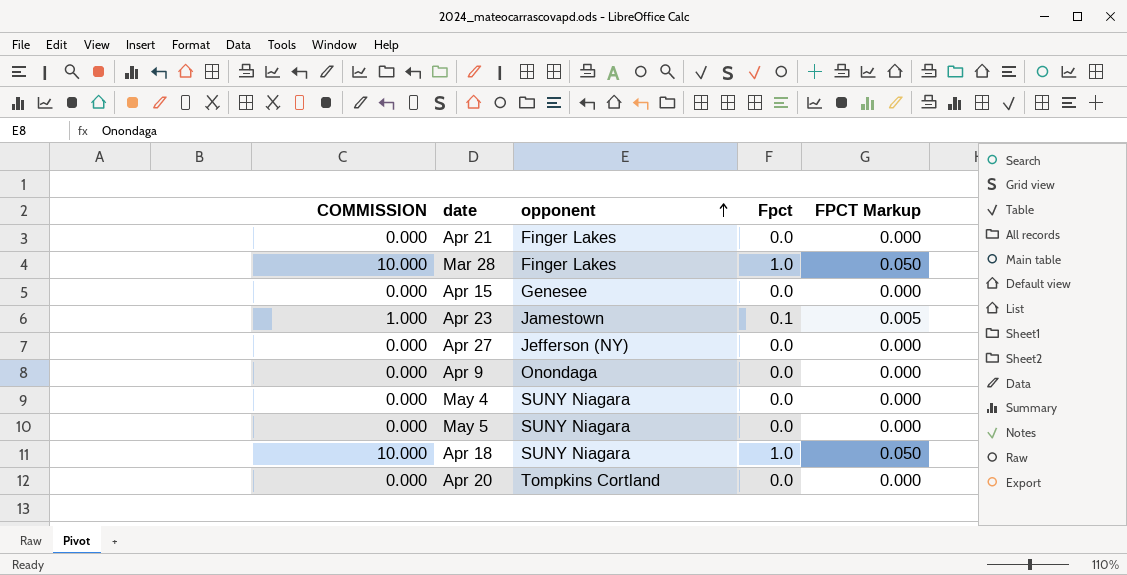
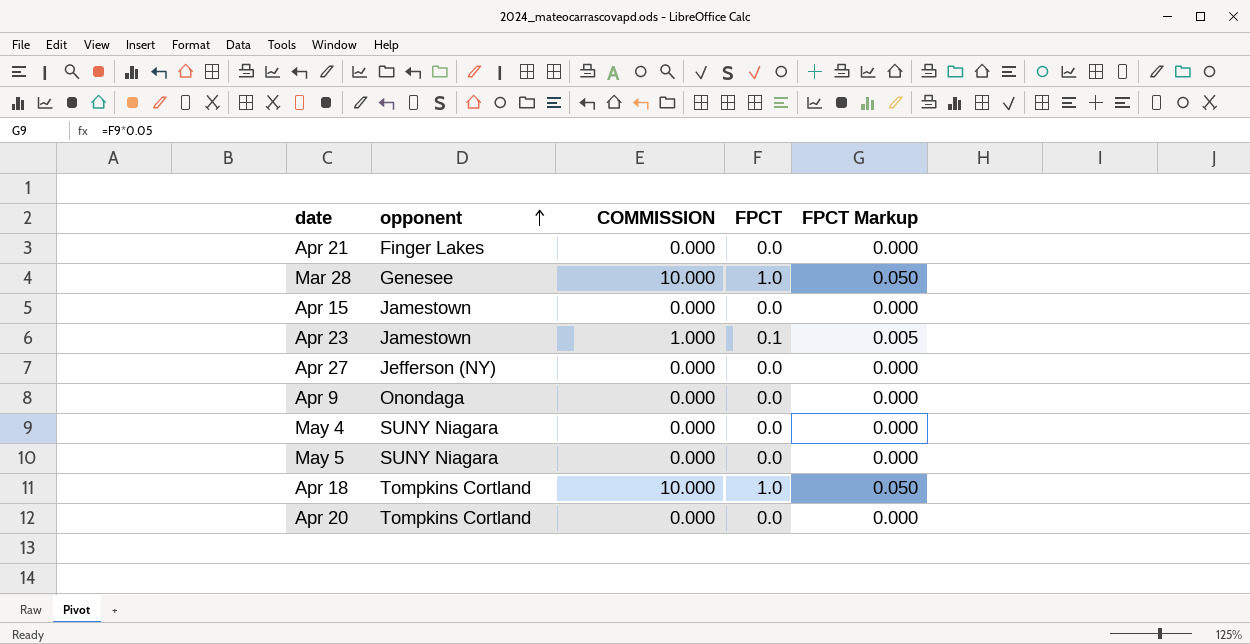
column COMMISSION | position: 1 -> 3
column name: Fpct -> FPCT
Mar 28 | opponent: Finger Lakes -> Genesee
Apr 15 | opponent: Genesee -> Jamestown
Apr 18 | opponent: SUNY Niagara -> Tompkins Cortland

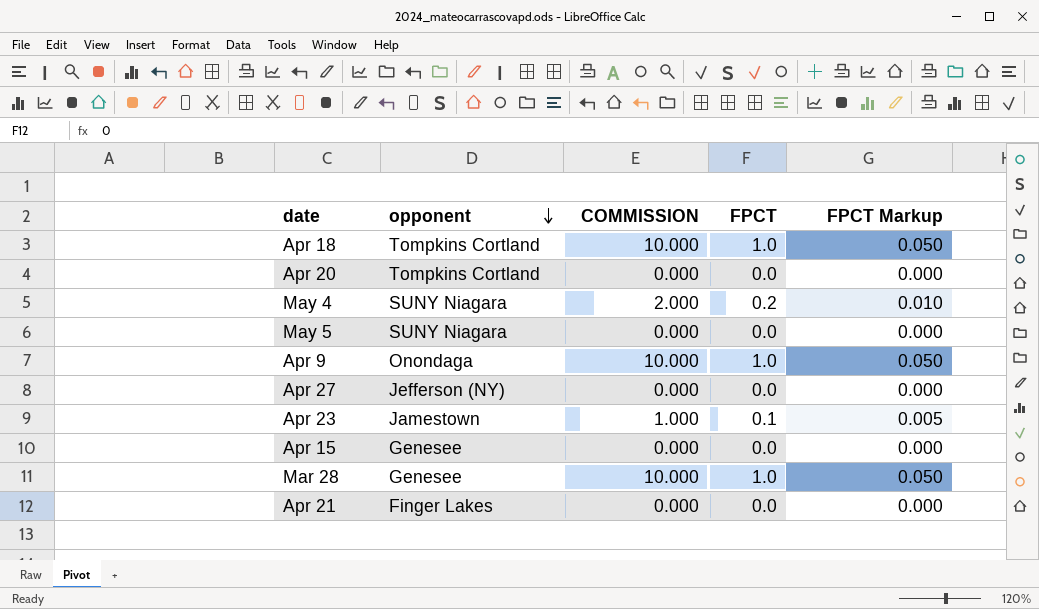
row order: opponent ascending -> opponent descending
May 4 | COMMISSION: 0.000 -> 2.000
May 4 | FPCT: 0.0 -> 0.2
May 4 | FPCT Markup: 0.000 -> 0.010
Apr 9 | COMMISSION: 0.000 -> 10.000
Apr 9 | FPCT: 0.0 -> 1.0
Apr 9 | FPCT Markup: 0.000 -> 0.050
Apr 15 | opponent: Jamestown -> Genesee

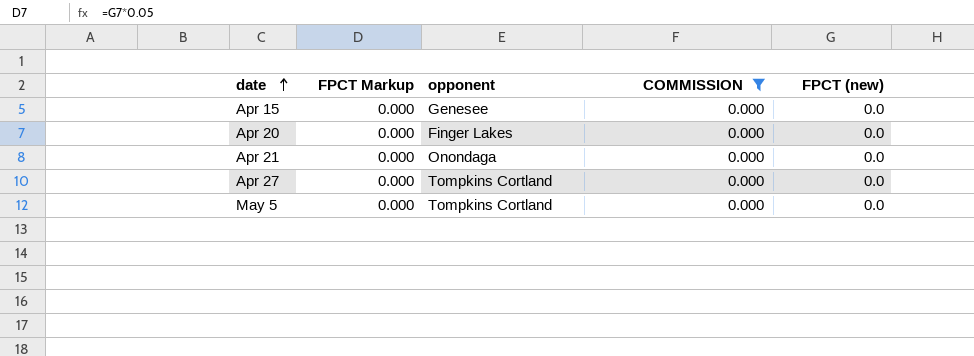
filter: none -> COMMISSION = 0.000
row order: opponent descending -> date ascending
column FPCT Markup | position: 5 -> 2
column name: FPCT -> FPCT (new)
Apr 20 | opponent: Tompkins Cortland -> Finger Lakes
Apr 21 | opponent: Finger Lakes -> Onondaga
Apr 27 | opponent: Jefferson (NY) -> Tompkins Cortland
May 5 | opponent: SUNY Niagara -> Tompkins Cortland

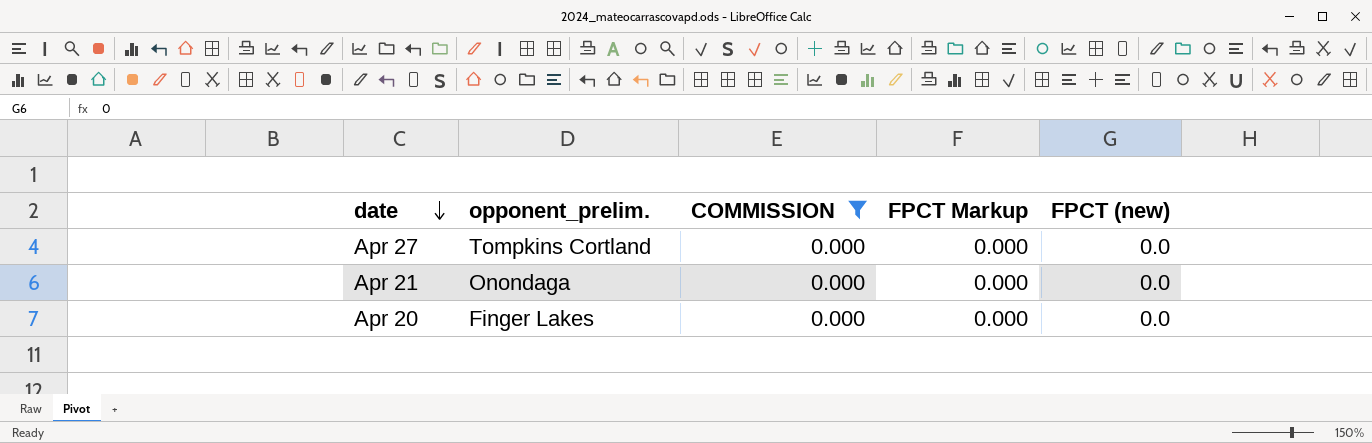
row order: date ascending -> date descending
column name: opponent -> opponent_prelim.
column FPCT Markup | position: 2 -> 4
row Apr 15: 0.000 | Genesee | 0.000 | 0.0 -> none
row May 5: 0.000 | Tompkins Cortland | 0.000 | 0.0 -> none

